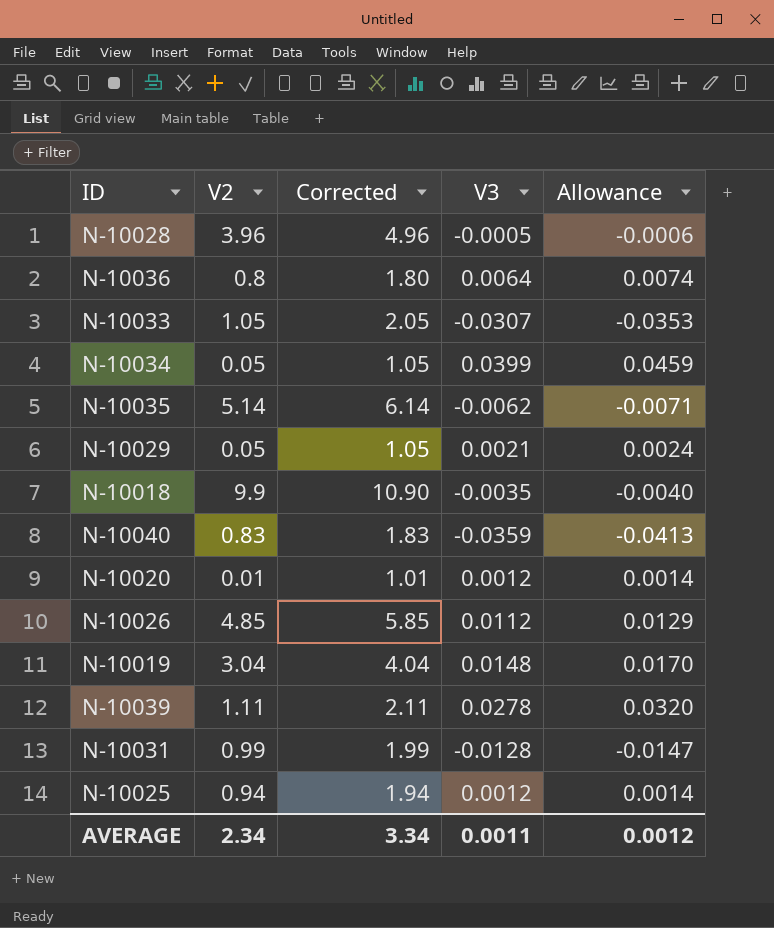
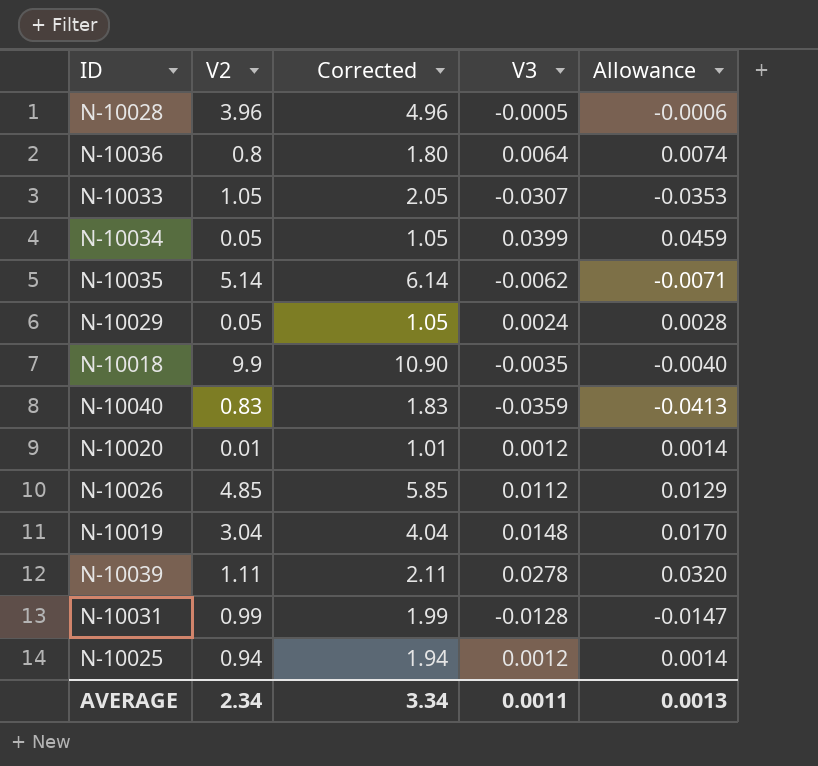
N-10029 | V3: 0.0021 -> 0.0024
N-10029 | Allowance: 0.0024 -> 0.0028
AVERAGE | Allowance: 0.0012 -> 0.0013

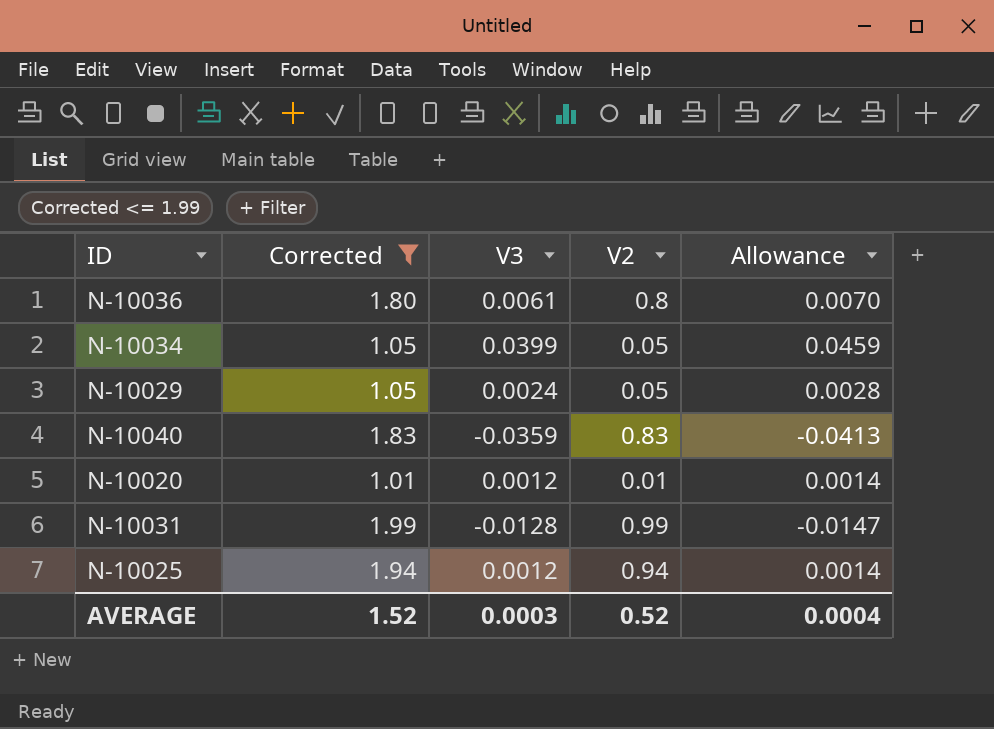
filter: none -> Corrected <= 1.99
column V2 | position: 2 -> 4
N-10036 | V3: 0.0064 -> 0.0061
N-10036 | Allowance: 0.0074 -> 0.0070
AVERAGE | Corrected: 3.34 -> 1.52
AVERAGE | V3: 0.0011 -> 0.0003
AVERAGE | V2: 2.34 -> 0.52
AVERAGE | Allowance: 0.0013 -> 0.0004

